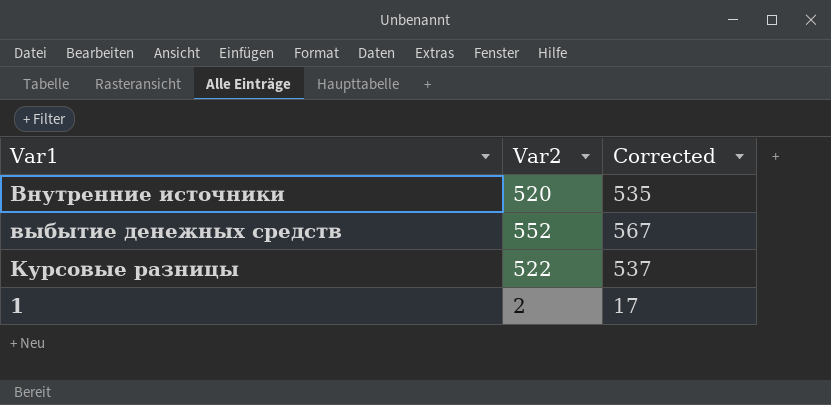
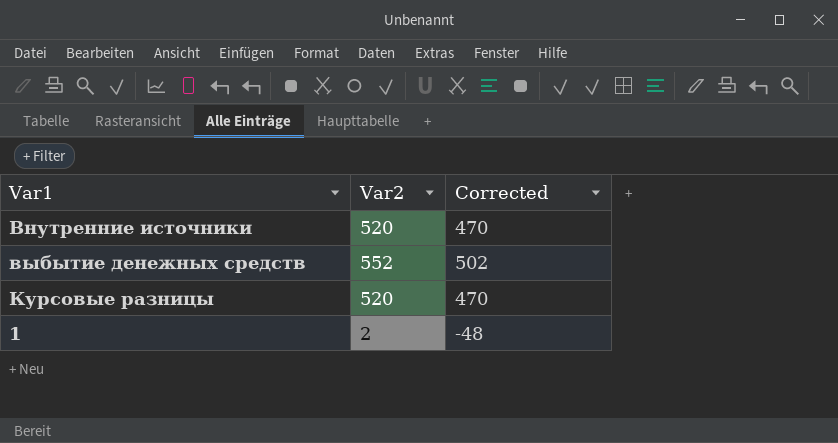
column Corrected | formula: [Var2] + 15 -> [Var2] - 50
Курсовые разницы | Var2: 522 -> 520

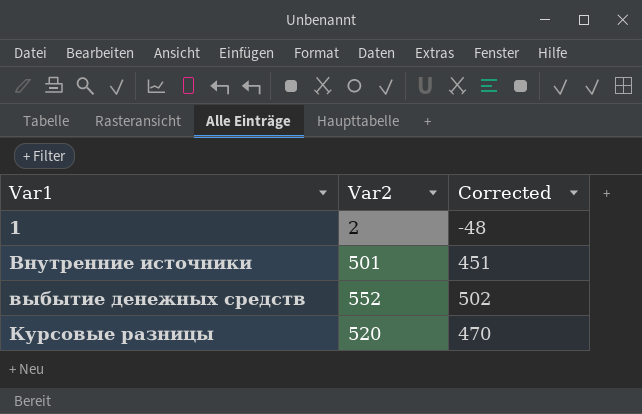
row order: none -> Var1 ascending
Внутренние источники | Var2: 520 -> 501
Внутренние источники | Corrected: 470 -> 451

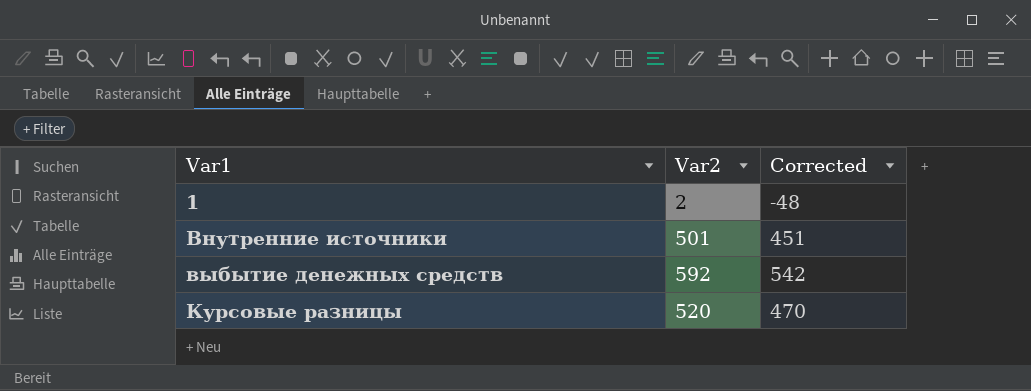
выбытие денежных средств | Var2: 552 -> 592
выбытие денежных средств | Corrected: 502 -> 542

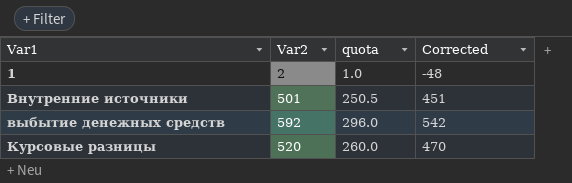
column quota | formula: none -> [Var2] * 0.5

